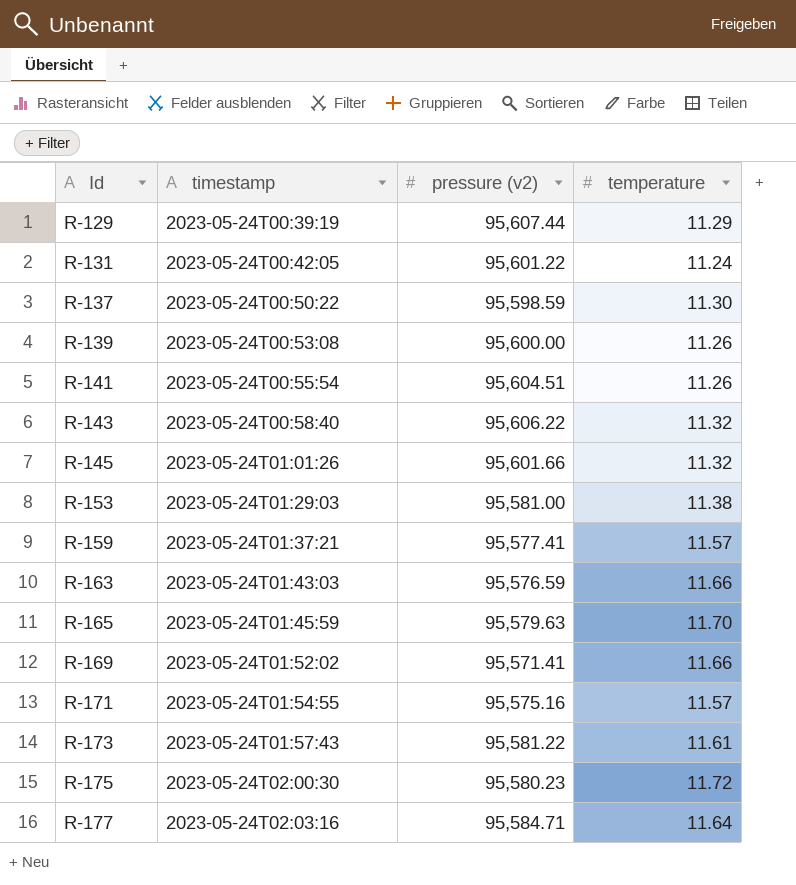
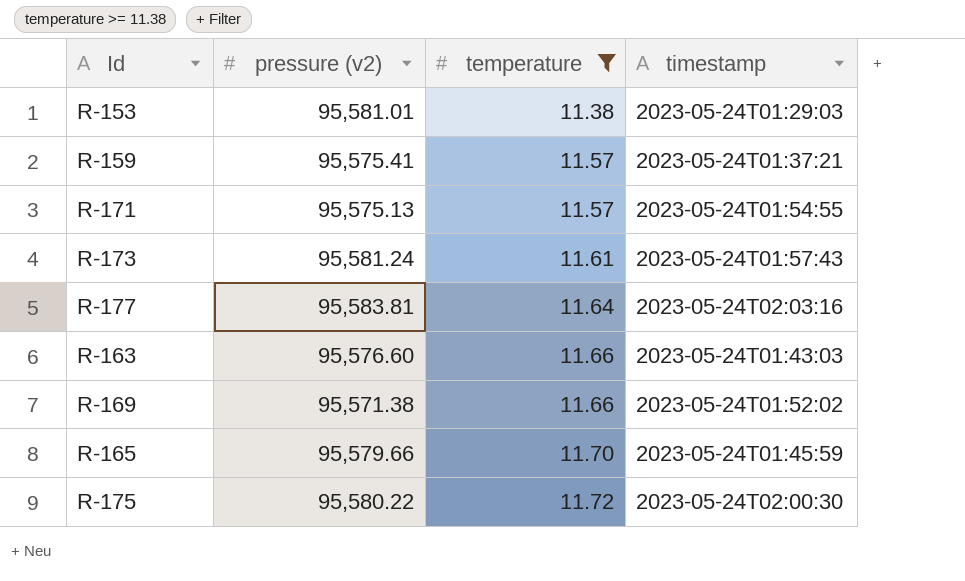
filter: none -> temperature >= 11.38
row order: Id ascending -> temperature ascending
column timestamp | position: 2 -> 4
R-153 | pressure (v2): 95,581.00 -> 95,581.01
R-159 | pressure (v2): 95,577.41 -> 95,575.41
R-171 | pressure (v2): 95,575.16 -> 95,575.13
R-173 | pressure (v2): 95,581.22 -> 95,581.24
R-177 | pressure (v2): 95,584.71 -> 95,583.81
R-163 | pressure (v2): 95,576.59 -> 95,576.60
R-169 | pressure (v2): 95,571.41 -> 95,571.38
R-165 | pressure (v2): 95,579.63 -> 95,579.66
R-175 | pressure (v2): 95,580.23 -> 95,580.22

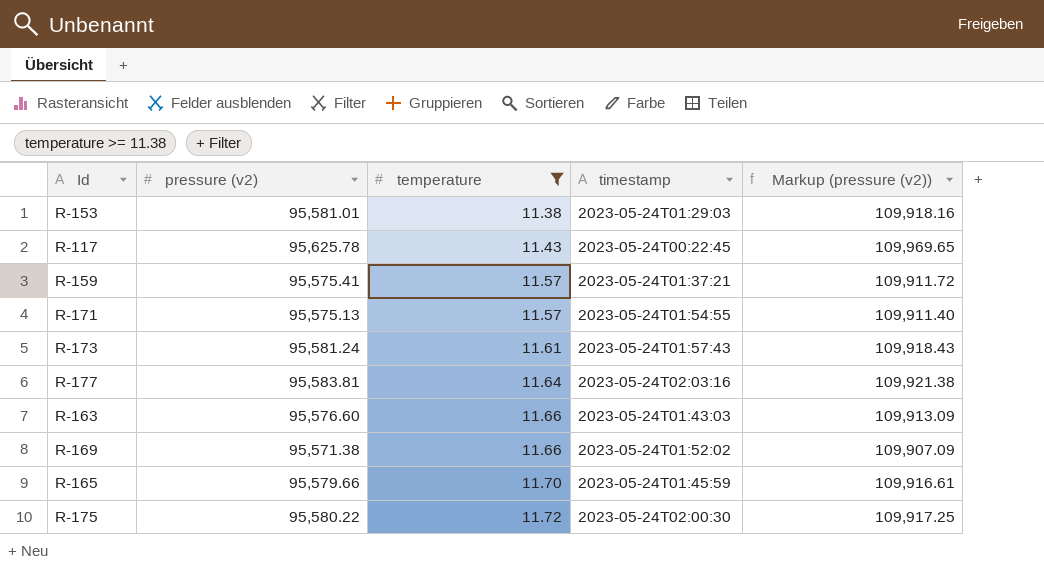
column Markup (pressure (v2)) | formula: none -> [pressure (v2)] * 1.15
row R-117: none -> 95,625.78 | 11.43 | 2023-05-24T00:22:45 | 109,969.65

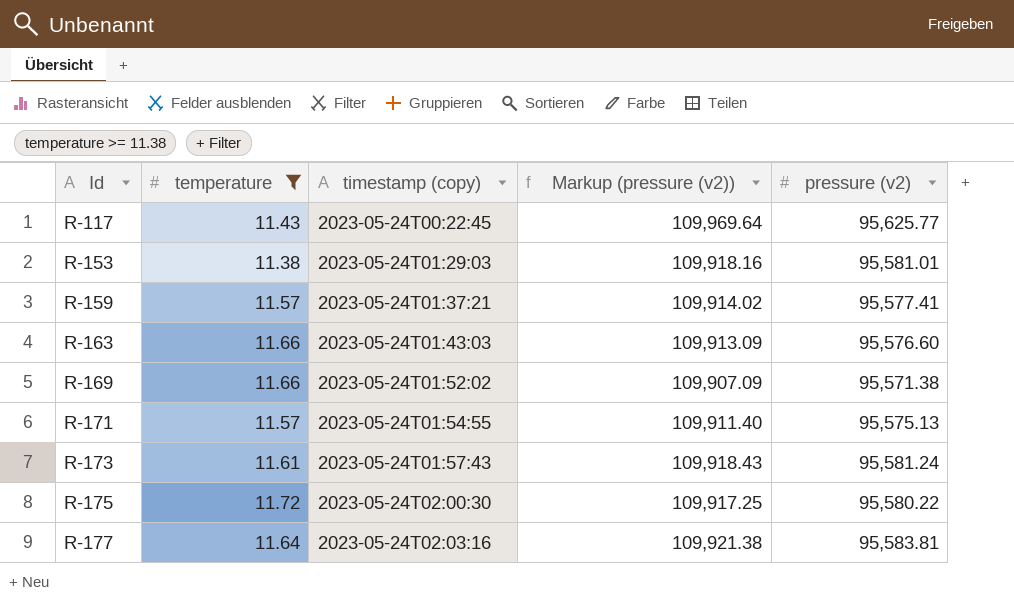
row order: temperature ascending -> Id ascending
column name: timestamp -> timestamp (copy)
column pressure (v2) | position: 2 -> 5
row R-165: 95,579.66 | 11.70 | 2023-05-24T01:45:59 | 109,916.61 -> none
R-117 | Markup (pressure (v2)): 109,969.65 -> 109,969.64
R-117 | pressure (v2): 95,625.78 -> 95,625.77
R-159 | Markup (pressure (v2)): 109,911.72 -> 109,914.02
R-159 | pressure (v2): 95,575.41 -> 95,577.41

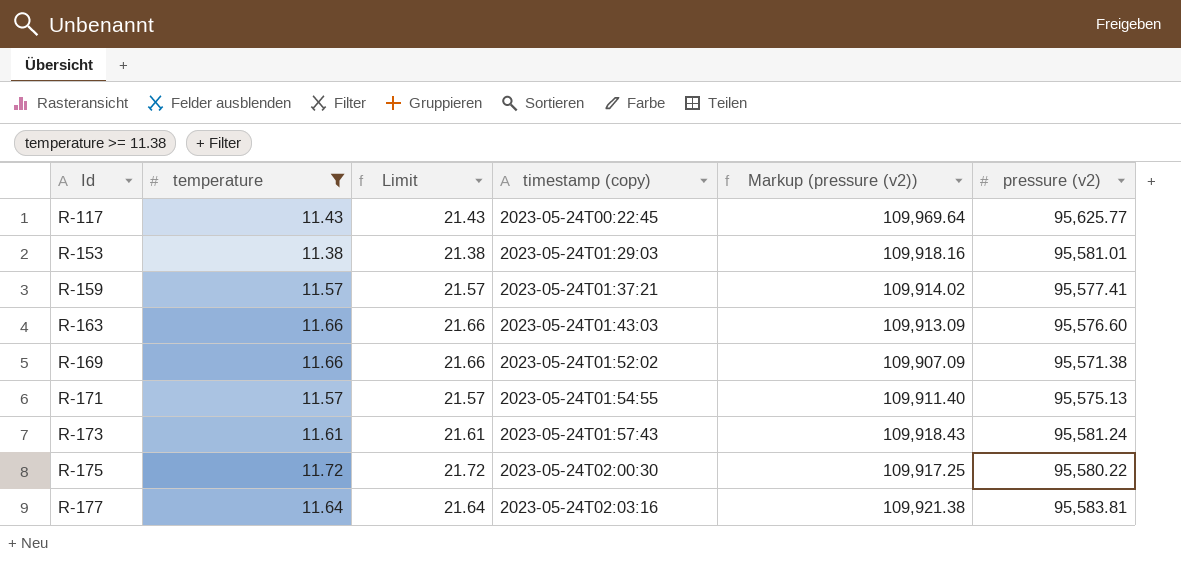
column Limit | formula: none -> [temperature] + 10

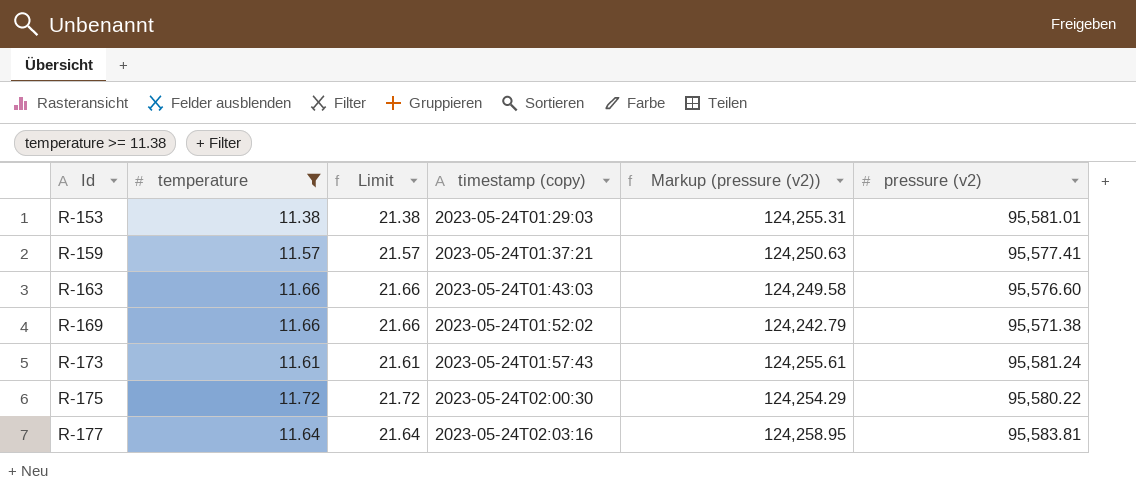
column Markup (pressure (v2)) | formula: [pressure (v2)] * 1.15 -> [pressure (v2)] * 1.3
row R-117: 11.43 | 21.43 | 2023-05-24T00:22:45 | 109,969.64 | 95,625.77 -> none
row R-171: 11.57 | 21.57 | 2023-05-24T01:54:55 | 109,911.40 | 95,575.13 -> none

